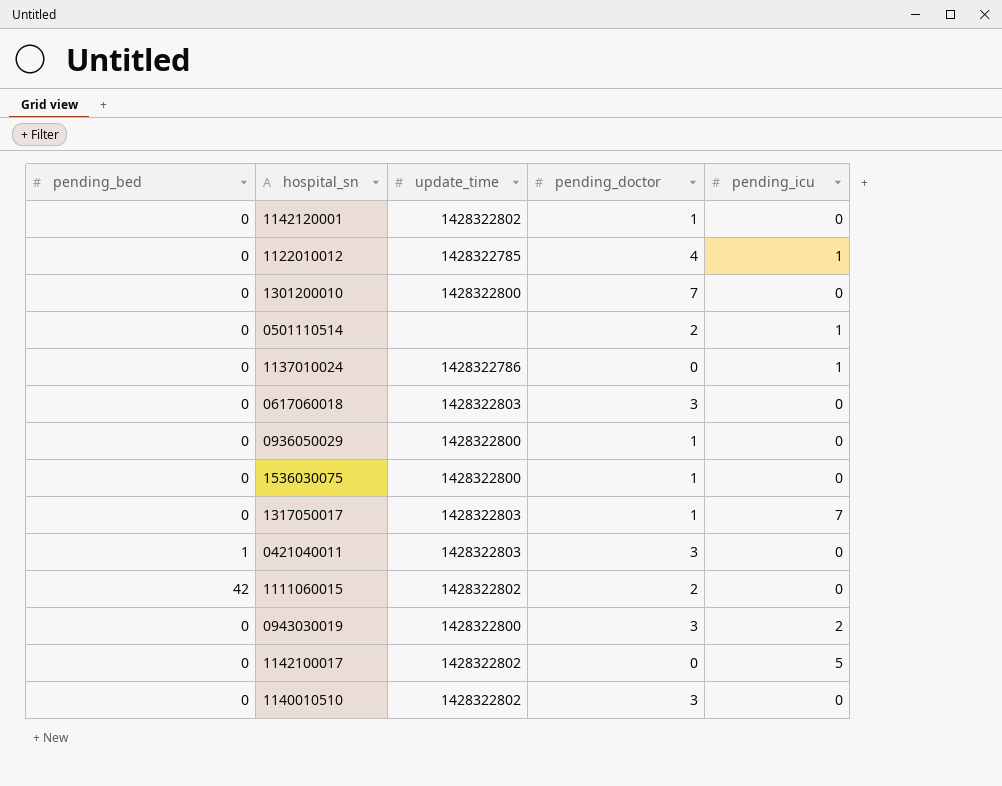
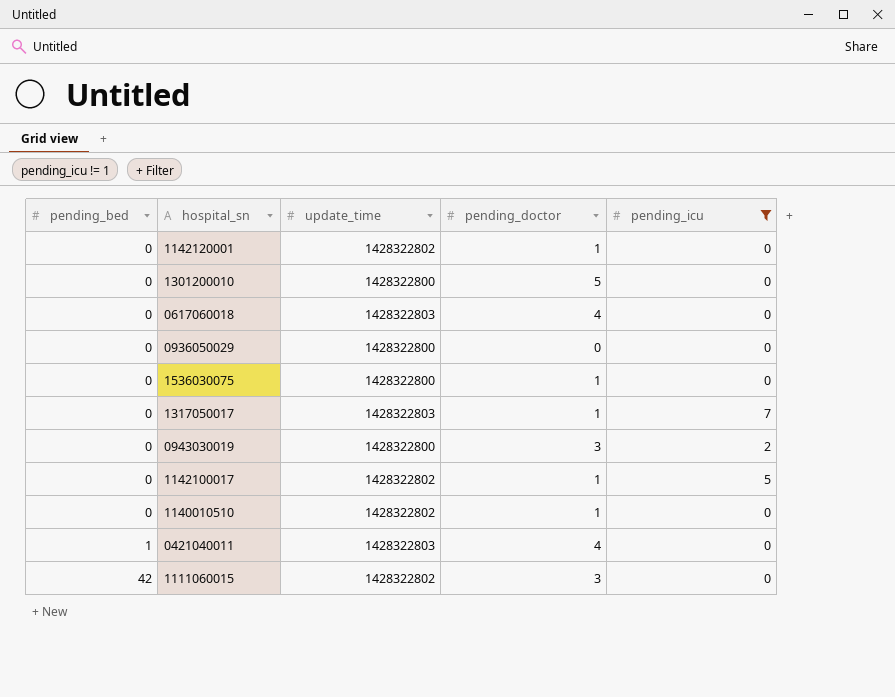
filter: none -> pending_icu != 1
row order: none -> pending_bed ascending
1301200010 | pending_doctor: 7 -> 5
0617060018 | pending_doctor: 3 -> 4
0936050029 | pending_doctor: 1 -> 0
1142100017 | pending_doctor: 0 -> 1
1140010510 | pending_doctor: 3 -> 1
0421040011 | pending_doctor: 3 -> 4
1111060015 | pending_doctor: 2 -> 3

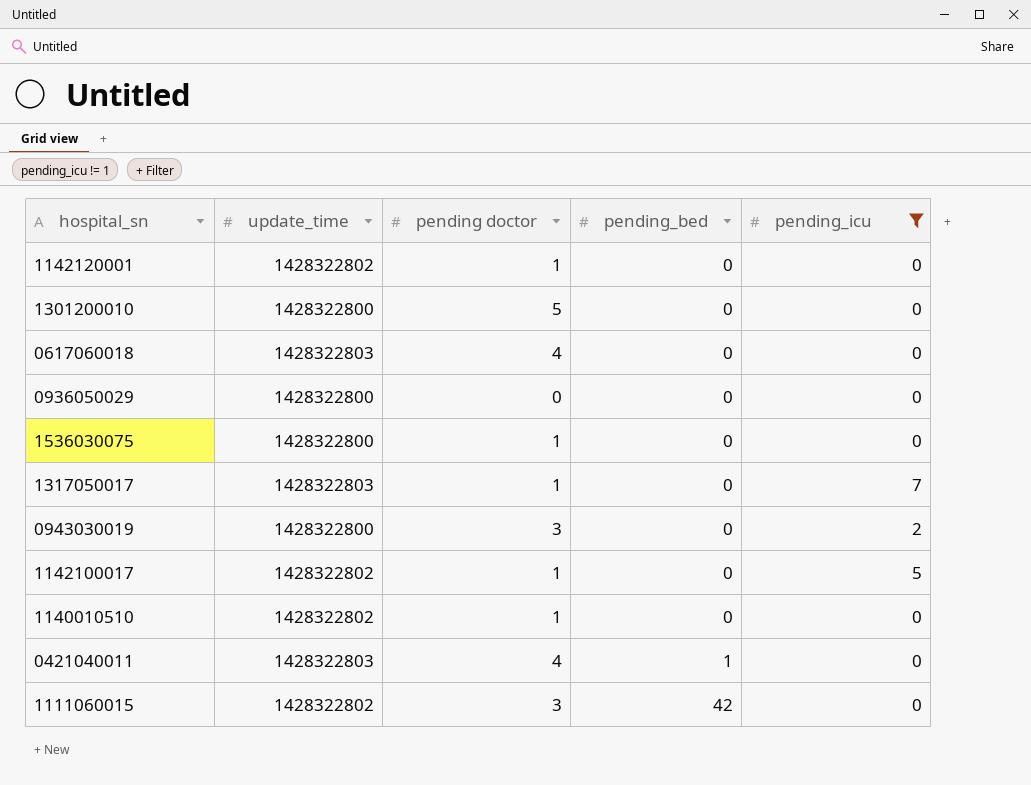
column name: pending_doctor -> pending doctor
column pending_bed | position: 1 -> 4

